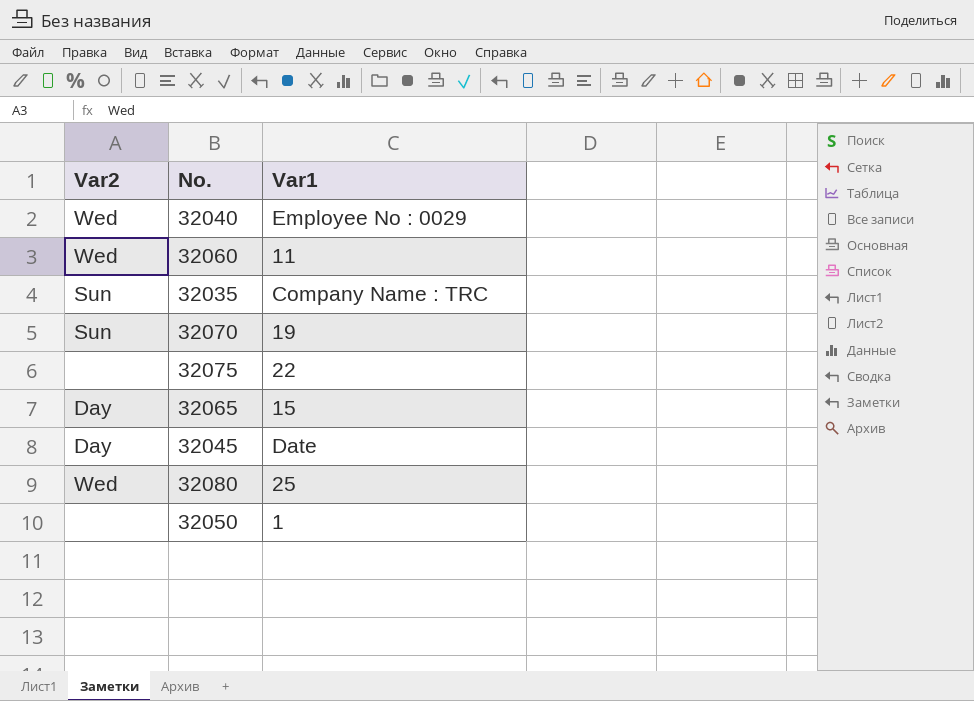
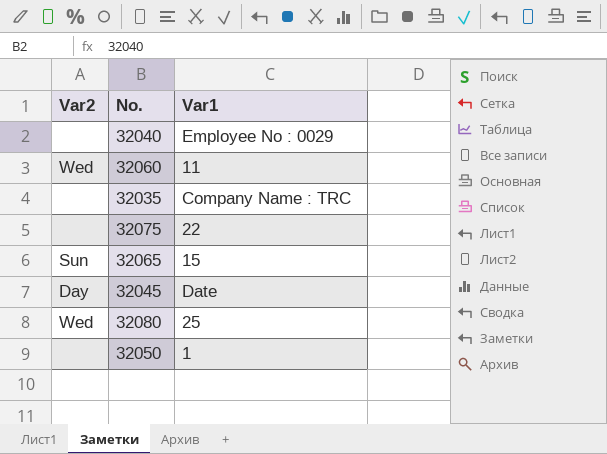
row 32070: Sun | 19 -> none
32040 | Var2: Wed -> none
32035 | Var2: Sun -> none
32065 | Var2: Day -> Sun

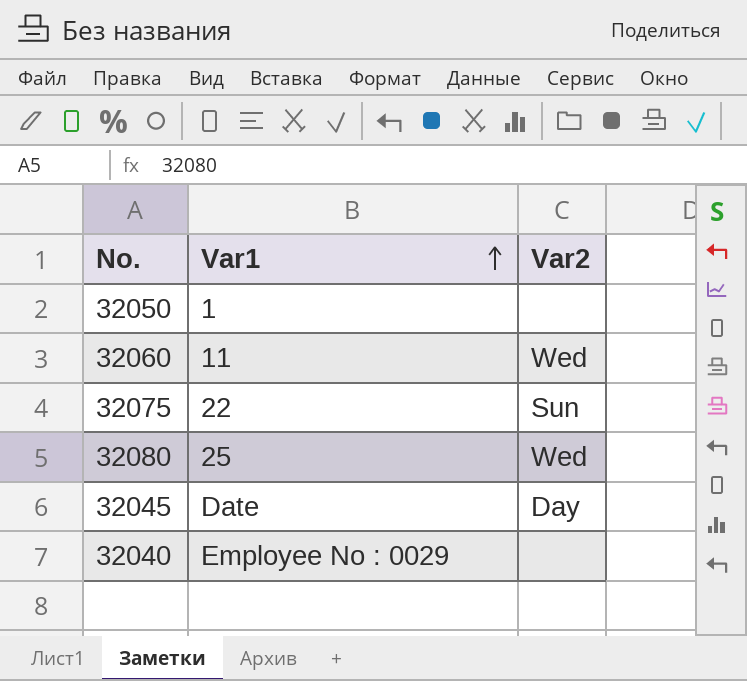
row order: none -> Var1 ascending
column Var2 | position: 1 -> 3
row 32035: none | Company Name : TRC -> none
row 32065: Sun | 15 -> none
32075 | Var2: none -> Sun

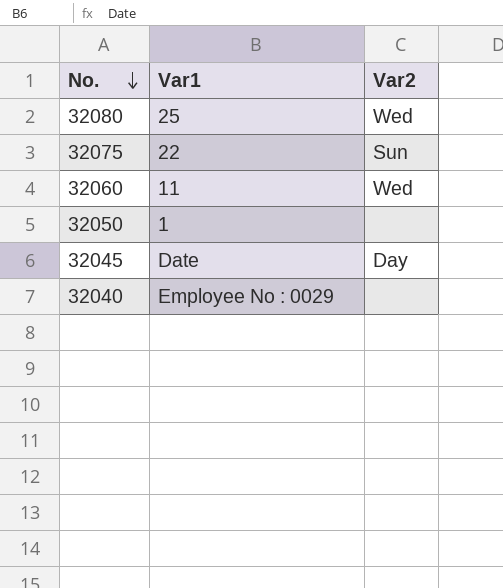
row order: Var1 ascending -> No. descending

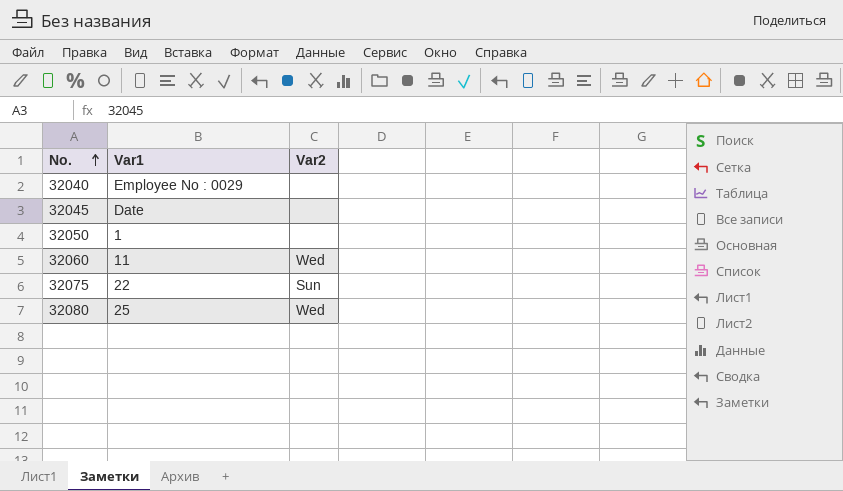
row order: No. descending -> No. ascending
32045 | Var2: Day -> none

